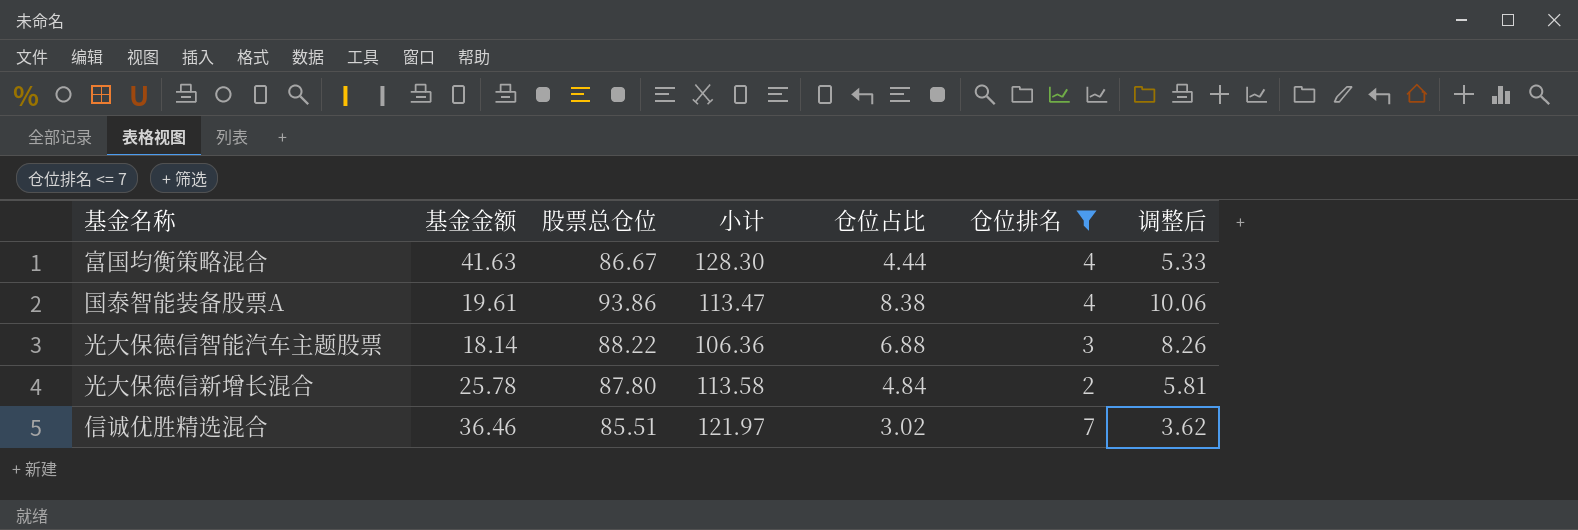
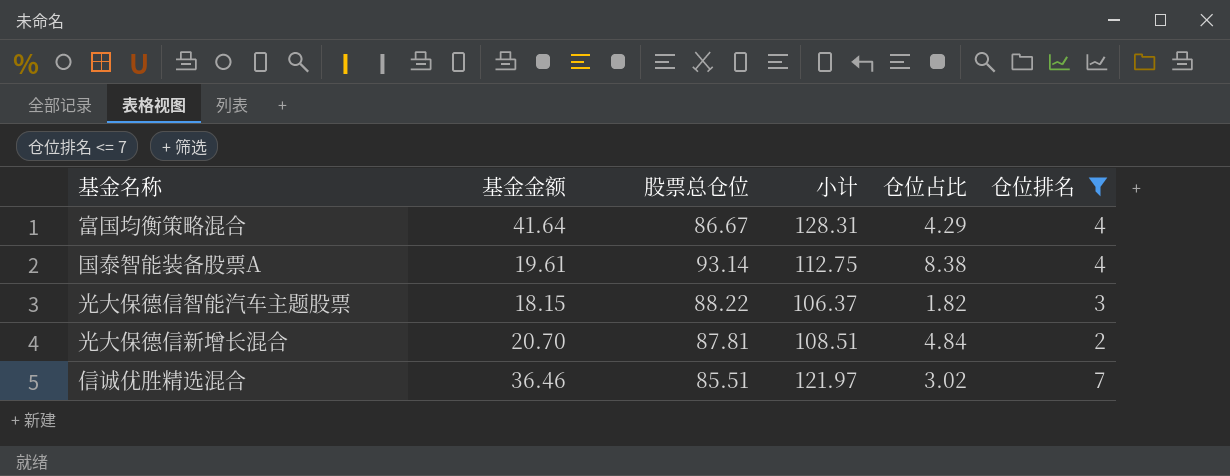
column 调整后 | formula: [仓位占比] * 1.2 -> none
富国均衡策略混合 | 基金金额: 41.63 -> 41.64
富国均衡策略混合 | 小计: 128.30 -> 128.31
富国均衡策略混合 | 仓位占比: 4.44 -> 4.29
国泰智能装备股票A | 股票总仓位: 93.86 -> 93.14
国泰智能装备股票A | 小计: 113.47 -> 112.75
光大保德信智能汽车主题股票 | 基金金额: 18.14 -> 18.15
光大保德信智能汽车主题股票 | 小计: 106.36 -> 106.37
光大保德信智能汽车主题股票 | 仓位占比: 6.88 -> 1.82
光大保德信新增长混合 | 基金金额: 25.78 -> 20.70
光大保德信新增长混合 | 股票总仓位: 87.80 -> 87.81
光大保德信新增长混合 | 小计: 113.58 -> 108.51

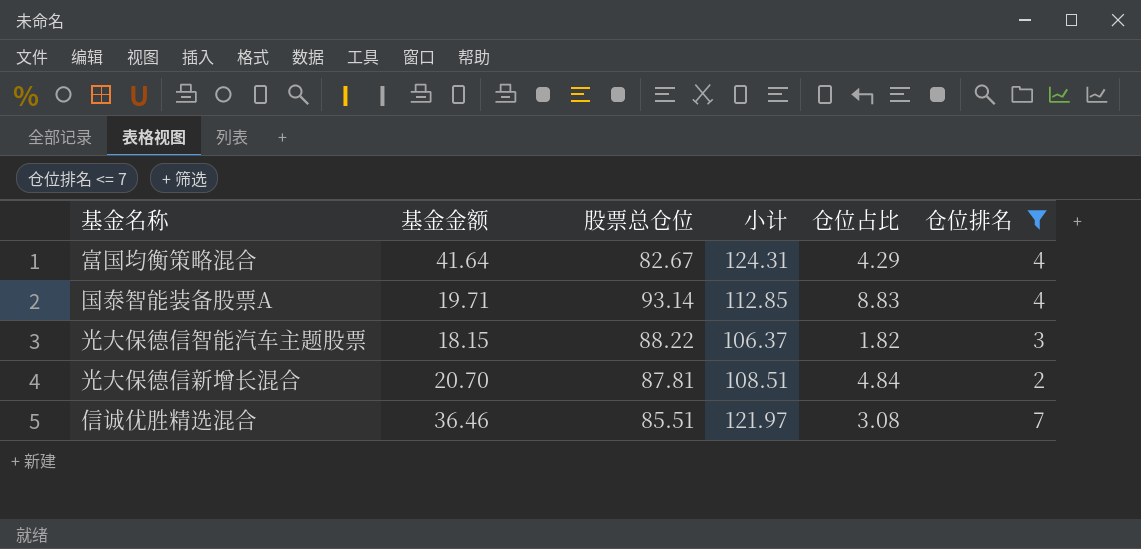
富国均衡策略混合 | 股票总仓位: 86.67 -> 82.67
富国均衡策略混合 | 小计: 128.31 -> 124.31
国泰智能装备股票A | 基金金额: 19.61 -> 19.71
国泰智能装备股票A | 小计: 112.75 -> 112.85
国泰智能装备股票A | 仓位占比: 8.38 -> 8.83
信诚优胜精选混合 | 仓位占比: 3.02 -> 3.08

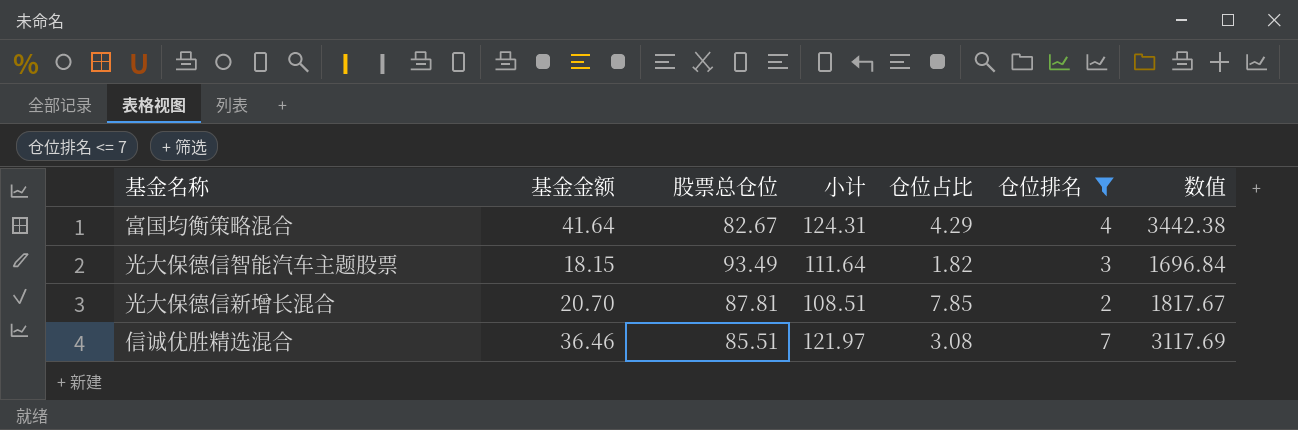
column 数值 | formula: none -> [基金金额] * [股票总仓位]
row 国泰智能装备股票A: 19.71 | 93.14 | 112.85 | 8.83 | 4 -> none
光大保德信智能汽车主题股票 | 股票总仓位: 88.22 -> 93.49
光大保德信智能汽车主题股票 | 小计: 106.37 -> 111.64
光大保德信新增长混合 | 仓位占比: 4.84 -> 7.85

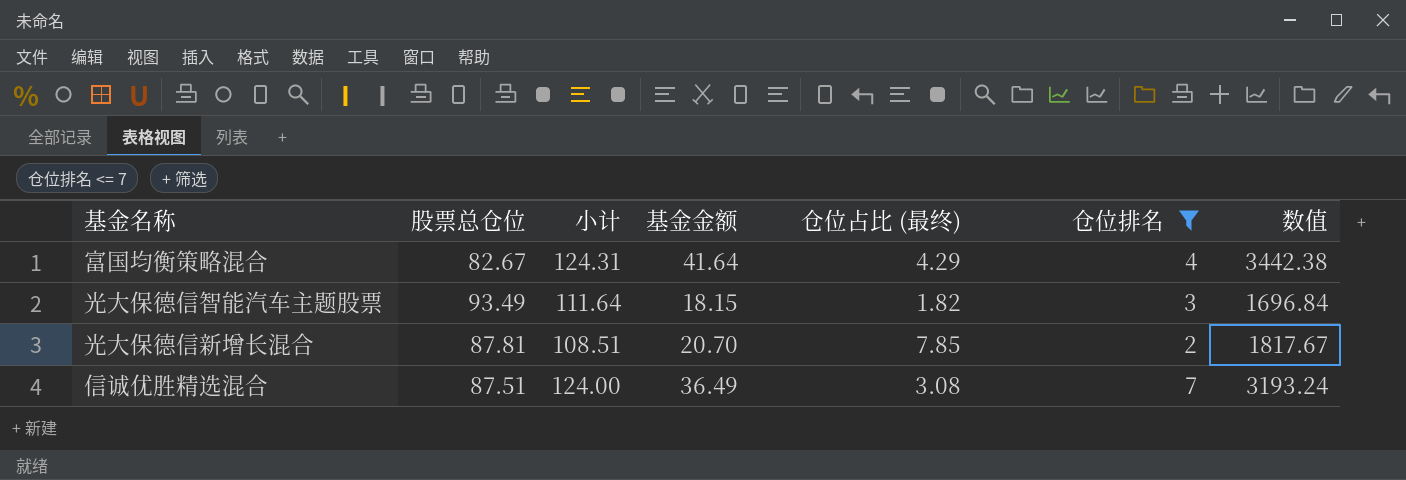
column 基金金额 | position: 2 -> 4
column name: 仓位占比 -> 仓位占比 (最终)
信诚优胜精选混合 | 股票总仓位: 85.51 -> 87.51
信诚优胜精选混合 | 小计: 121.97 -> 124.00
信诚优胜精选混合 | 基金金额: 36.46 -> 36.49
信诚优胜精选混合 | 数值: 3117.69 -> 3193.24

